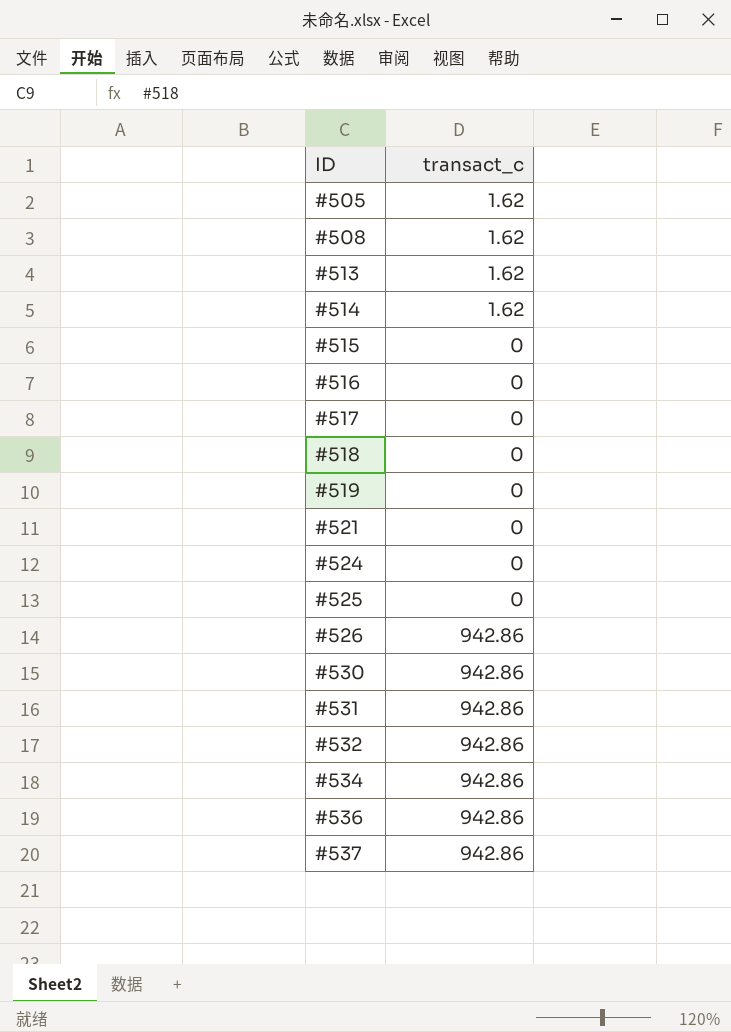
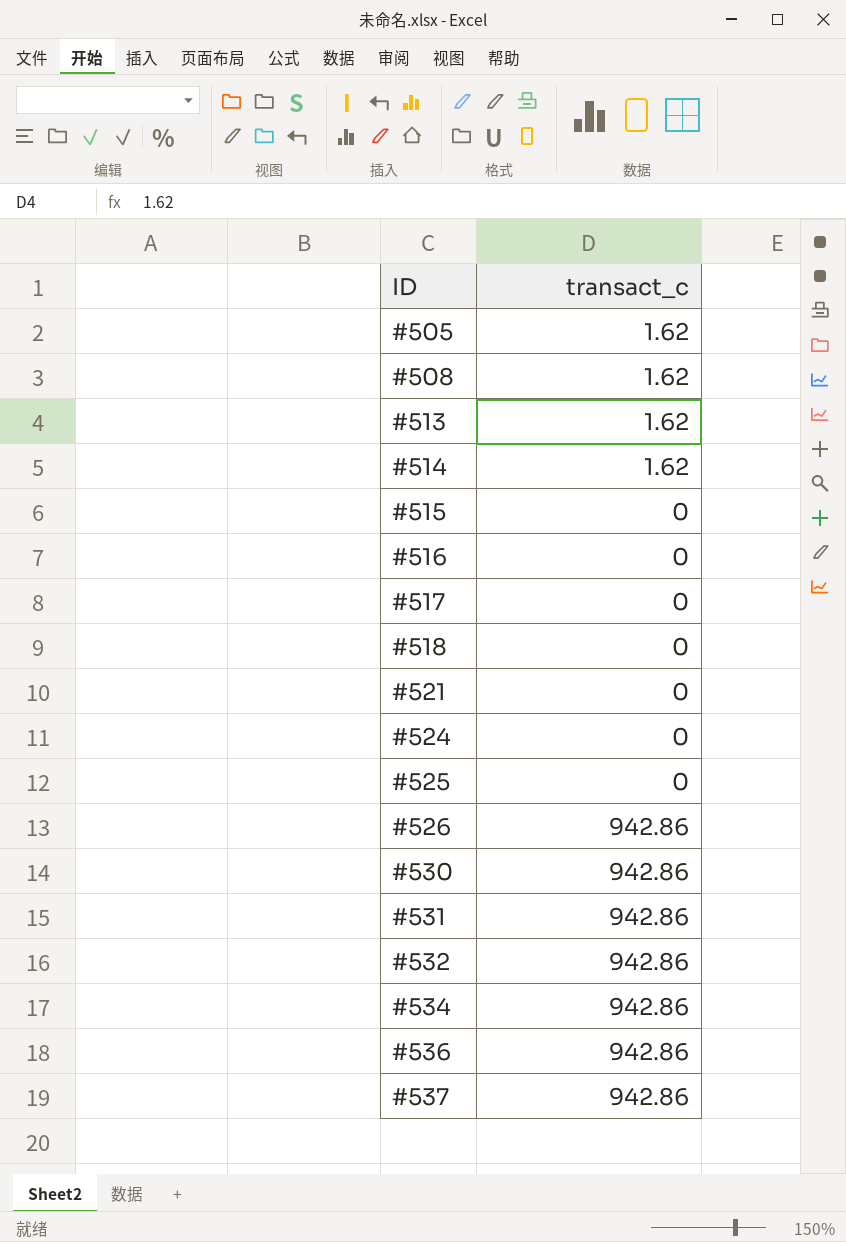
row #519: 0 -> none

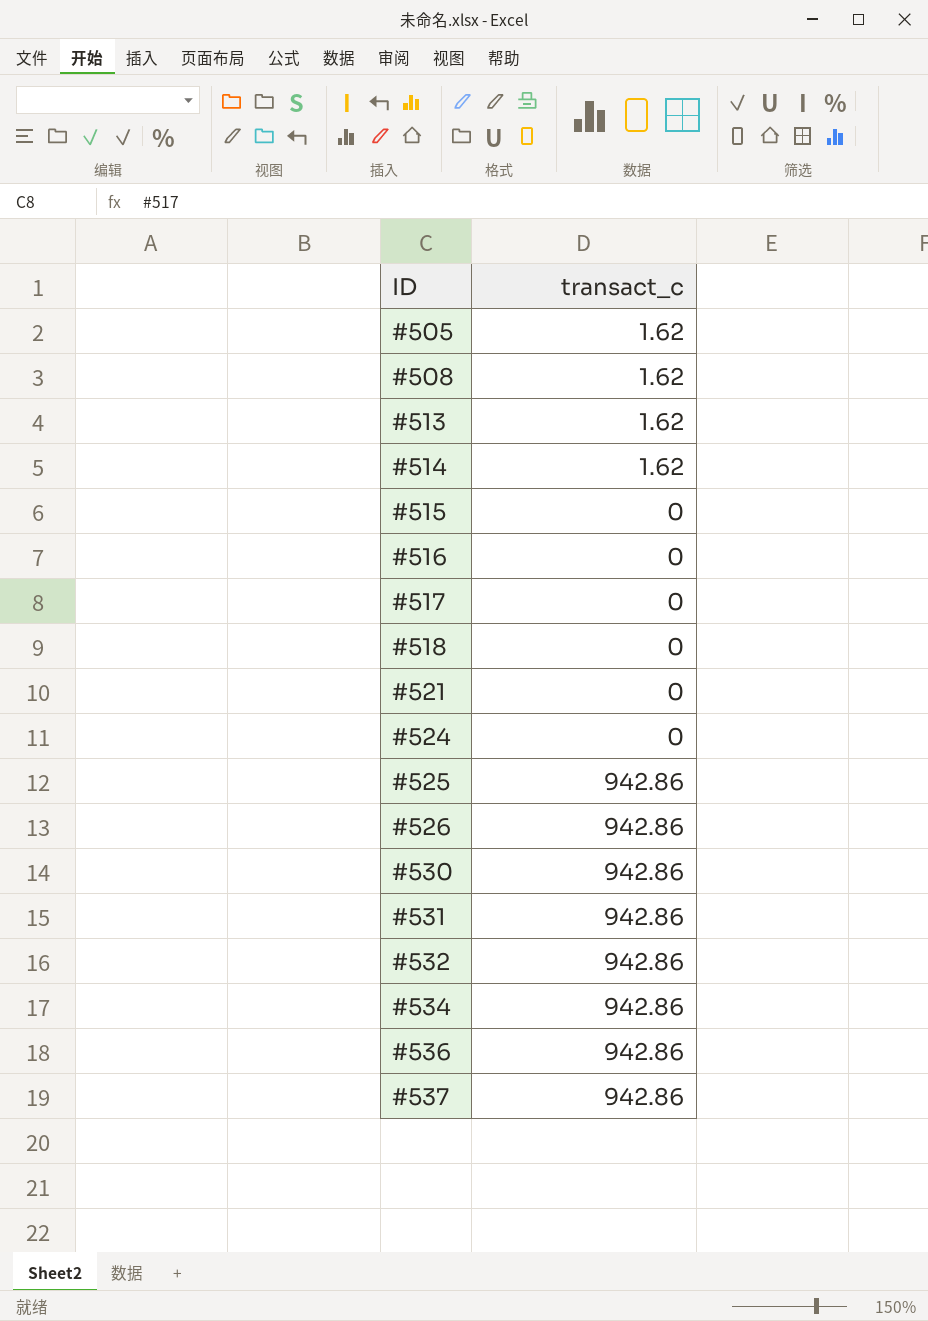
#525 | transact_c: 0 -> 942.86

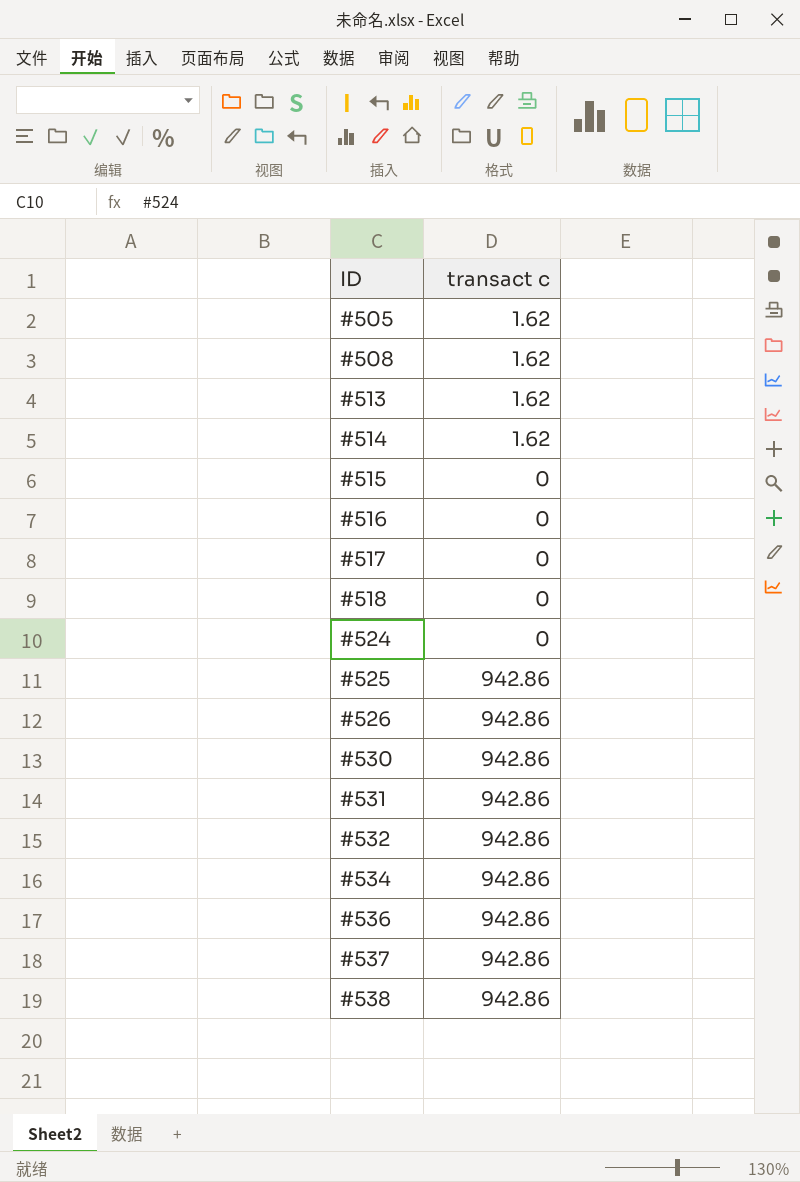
column name: transact_c -> transact c
row #521: 0 -> none
row #538: none -> 942.86

